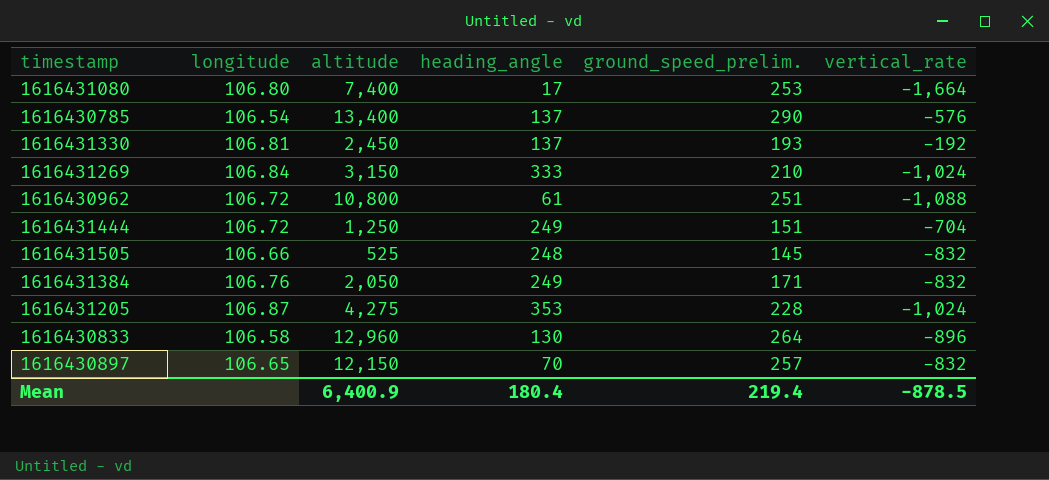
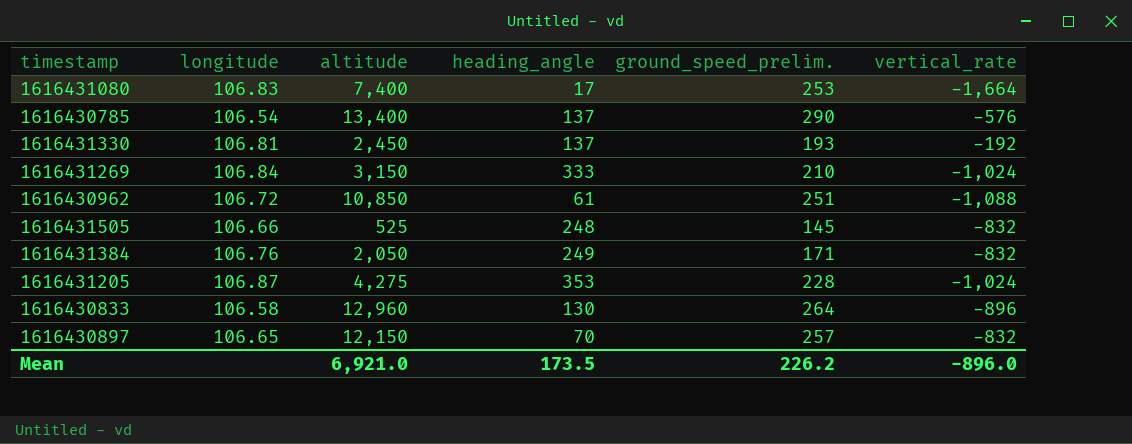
row 1616431444: 106.72 | 1,250 | 249 | 151 | -704 -> none
1616431080 | longitude: 106.80 -> 106.83
1616430962 | altitude: 10,800 -> 10,850
Mean | altitude: 6,400.9 -> 6,921.0
Mean | heading_angle: 180.4 -> 173.5
Mean | ground_speed_prelim.: 219.4 -> 226.2
Mean | vertical_rate: -878.5 -> -896.0

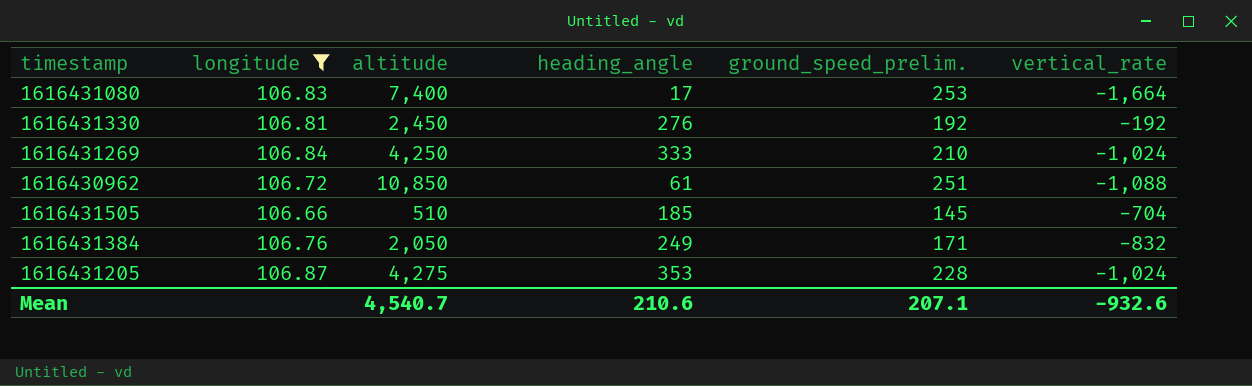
filter: none -> longitude >= 106.66
1616431330 | heading_angle: 137 -> 276
1616431330 | ground_speed_prelim.: 193 -> 192
1616431269 | altitude: 3,150 -> 4,250
1616431505 | altitude: 525 -> 510
1616431505 | heading_angle: 248 -> 185
1616431505 | vertical_rate: -832 -> -704
Mean | altitude: 6,921.0 -> 4,540.7
Mean | heading_angle: 173.5 -> 210.6
Mean | ground_speed_prelim.: 226.2 -> 207.1
Mean | vertical_rate: -896.0 -> -932.6

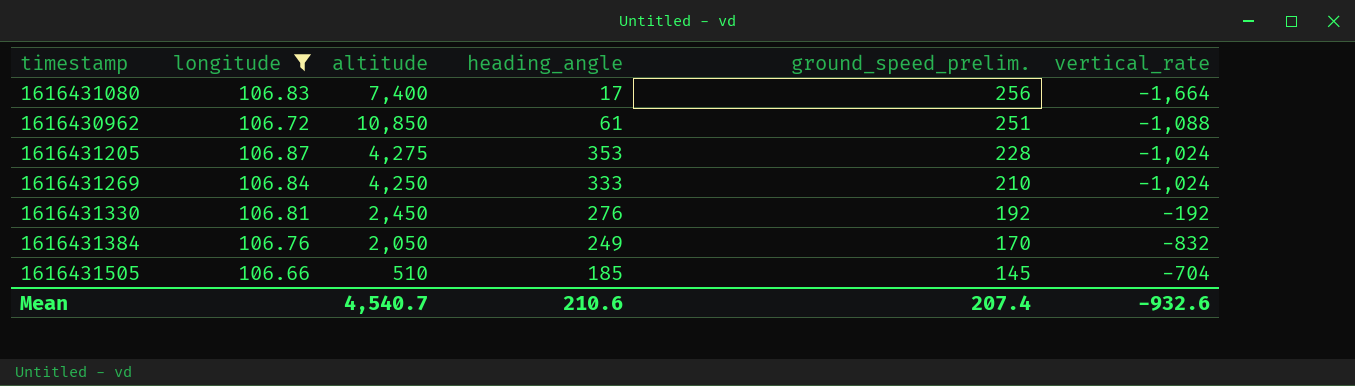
row order: none -> ground_speed_prelim. descending
1616431080 | ground_speed_prelim.: 253 -> 256
1616431384 | ground_speed_prelim.: 171 -> 170
Mean | ground_speed_prelim.: 207.1 -> 207.4

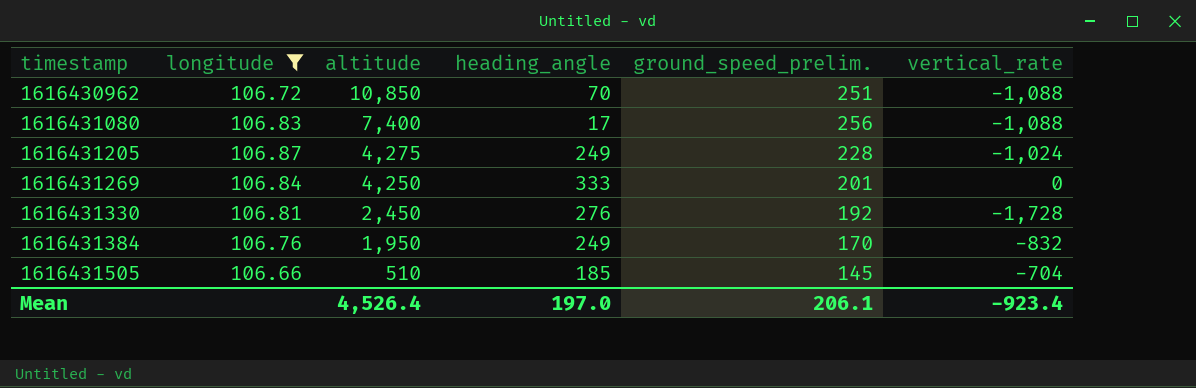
row order: ground_speed_prelim. descending -> timestamp ascending
1616430962 | heading_angle: 61 -> 70
1616431080 | vertical_rate: -1,664 -> -1,088
1616431205 | heading_angle: 353 -> 249
1616431269 | ground_speed_prelim.: 210 -> 201
1616431269 | vertical_rate: -1,024 -> 0
1616431330 | vertical_rate: -192 -> -1,728
1616431384 | altitude: 2,050 -> 1,950
Mean | altitude: 4,540.7 -> 4,526.4
Mean | heading_angle: 210.6 -> 197.0
Mean | ground_speed_prelim.: 207.4 -> 206.1
Mean | vertical_rate: -932.6 -> -923.4

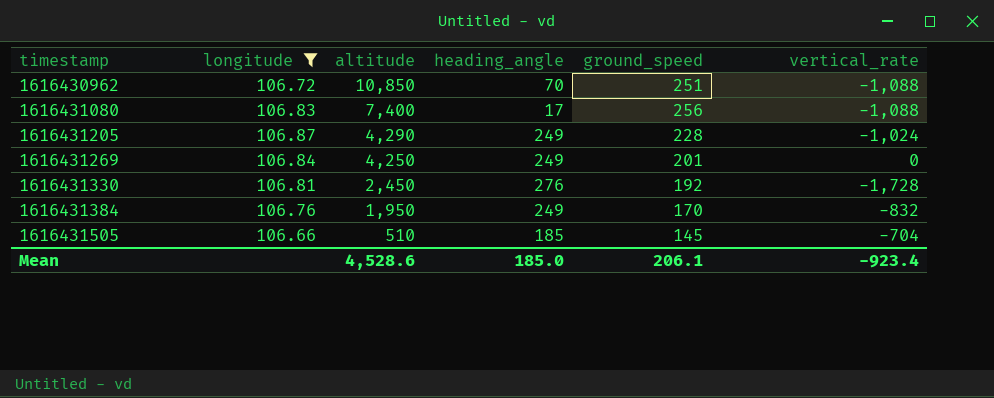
column name: ground_speed_prelim. -> ground_speed
1616431205 | altitude: 4,275 -> 4,290
1616431269 | heading_angle: 333 -> 249
Mean | altitude: 4,526.4 -> 4,528.6
Mean | heading_angle: 197.0 -> 185.0

